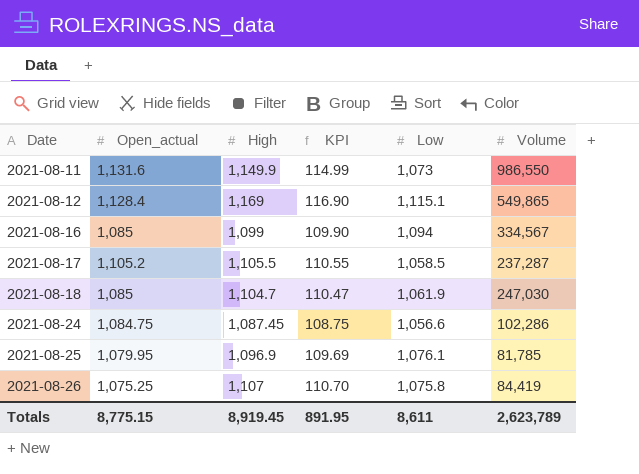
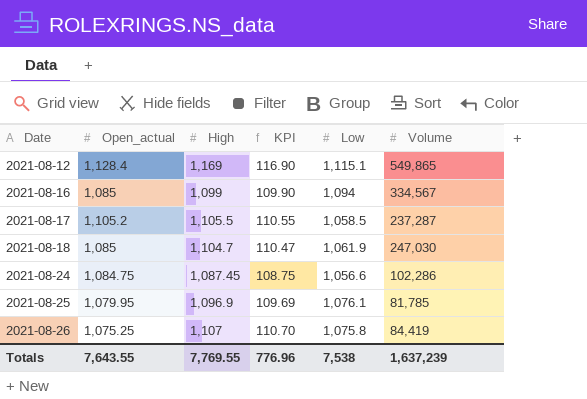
row 2021-08-11: 1,131.6 | 1,149.9 | 114.99 | 1,073 | 986,550 -> none
Totals | Open_actual: 8,775.15 -> 7,643.55
Totals | High: 8,919.45 -> 7,769.55
Totals | KPI: 891.95 -> 776.96
Totals | Low: 8,611 -> 7,538
Totals | Volume: 2,623,789 -> 1,637,239

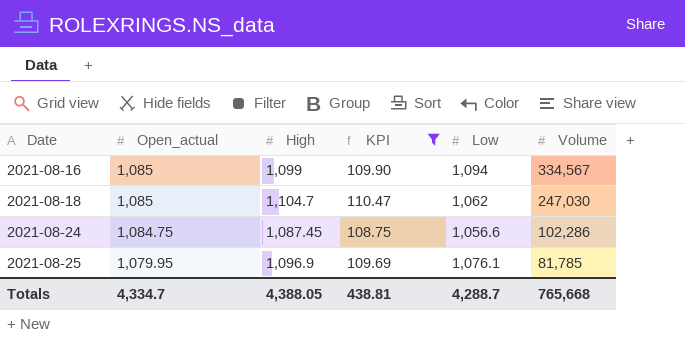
filter: none -> KPI <= 110.47
2021-08-18 | Low: 1,061.9 -> 1,062
Totals | Open_actual: 7,643.55 -> 4,334.7
Totals | High: 7,769.55 -> 4,388.05
Totals | KPI: 776.96 -> 438.81
Totals | Low: 7,538 -> 4,288.7
Totals | Volume: 1,637,239 -> 765,668

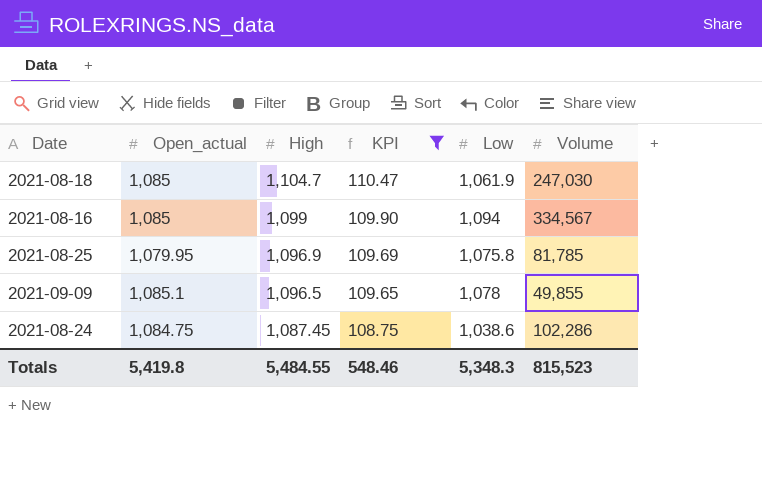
row order: Date ascending -> High descending
2021-08-18 | Low: 1,062 -> 1,061.9
2021-08-25 | Low: 1,076.1 -> 1,075.8
row 2021-09-09: none -> 1,085.1 | 1,096.5 | 109.65 | 1,078 | 49,855
2021-08-24 | Low: 1,056.6 -> 1,038.6
Totals | Open_actual: 4,334.7 -> 5,419.8
Totals | High: 4,388.05 -> 5,484.55
Totals | KPI: 438.81 -> 548.46
Totals | Low: 4,288.7 -> 5,348.3
Totals | Volume: 765,668 -> 815,523

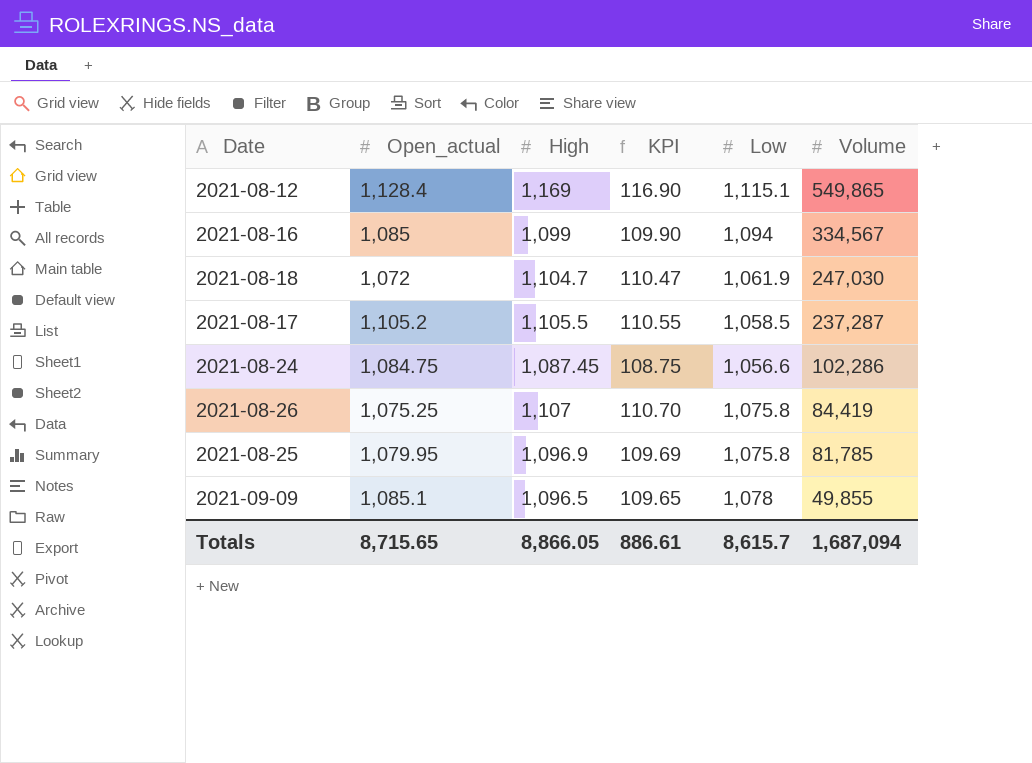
filter: KPI <= 110.47 -> none
row order: High descending -> Volume descending
2021-08-18 | Open_actual: 1,085 -> 1,072
2021-08-24 | Low: 1,038.6 -> 1,056.6
Totals | Open_actual: 5,419.8 -> 8,715.65
Totals | High: 5,484.55 -> 8,866.05
Totals | KPI: 548.46 -> 886.61
Totals | Low: 5,348.3 -> 8,615.7
Totals | Volume: 815,523 -> 1,687,094

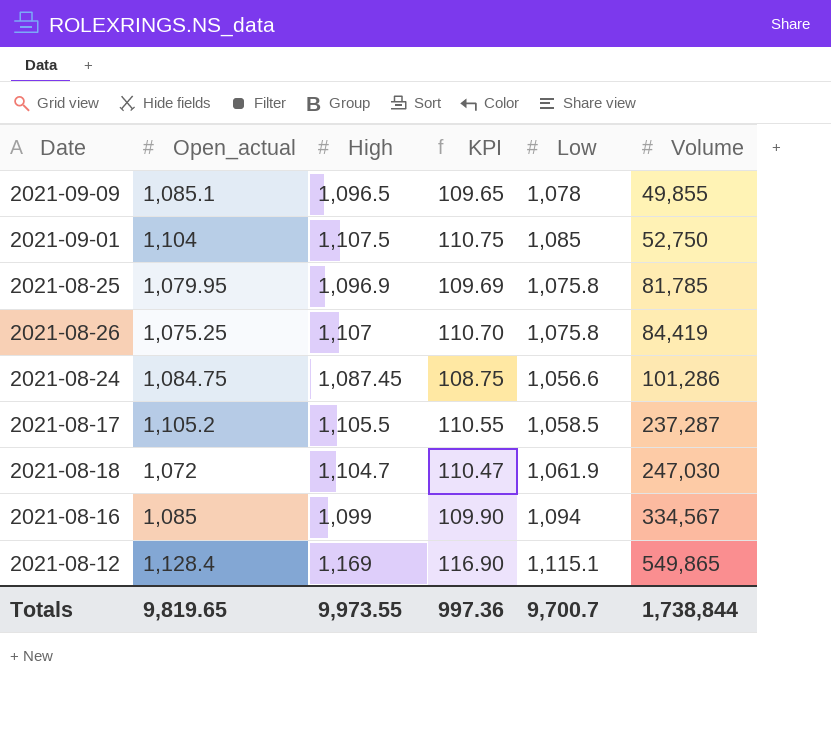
row order: Volume descending -> Volume ascending
row 2021-09-01: none -> 1,104 | 1,107.5 | 110.75 | 1,085 | 52,750
2021-08-24 | Volume: 102,286 -> 101,286
Totals | Open_actual: 8,715.65 -> 9,819.65
Totals | High: 8,866.05 -> 9,973.55
Totals | KPI: 886.61 -> 997.36
Totals | Low: 8,615.7 -> 9,700.7
Totals | Volume: 1,687,094 -> 1,738,844

